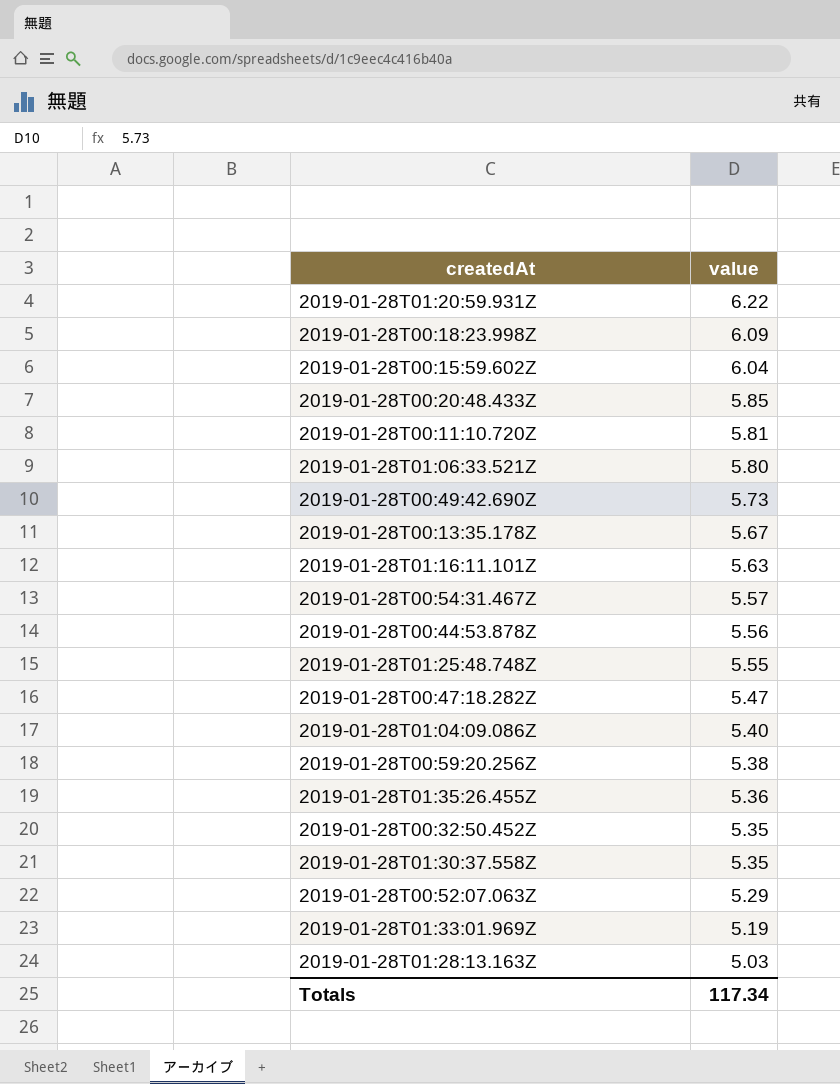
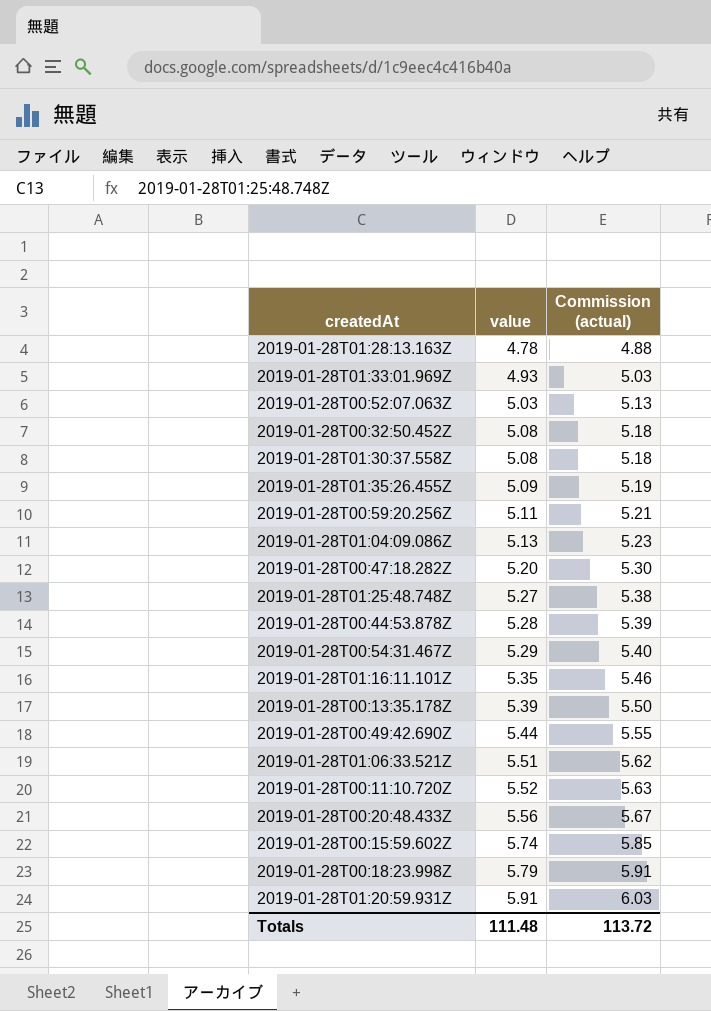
row order: value descending -> value ascending
column Commission (actual) | formula: none -> [value] * 1.02
2019-01-28T01:28:13.163Z | value: 5.03 -> 4.78
2019-01-28T01:33:01.969Z | value: 5.19 -> 4.93
2019-01-28T00:52:07.063Z | value: 5.29 -> 5.03
2019-01-28T00:32:50.452Z | value: 5.35 -> 5.08
2019-01-28T01:30:37.558Z | value: 5.35 -> 5.08
2019-01-28T01:35:26.455Z | value: 5.36 -> 5.09
2019-01-28T00:59:20.256Z | value: 5.38 -> 5.11
2019-01-28T01:04:09.086Z | value: 5.40 -> 5.13
2019-01-28T00:47:18.282Z | value: 5.47 -> 5.20
2019-01-28T01:25:48.748Z | value: 5.55 -> 5.27
2019-01-28T00:44:53.878Z | value: 5.56 -> 5.28
2019-01-28T00:54:31.467Z | value: 5.57 -> 5.29
2019-01-28T01:16:11.101Z | value: 5.63 -> 5.35
2019-01-28T00:13:35.178Z | value: 5.67 -> 5.39
2019-01-28T00:49:42.690Z | value: 5.73 -> 5.44
2019-01-28T01:06:33.521Z | value: 5.80 -> 5.51
2019-01-28T00:11:10.720Z | value: 5.81 -> 5.52
2019-01-28T00:20:48.433Z | value: 5.85 -> 5.56
2019-01-28T00:15:59.602Z | value: 6.04 -> 5.74
2019-01-28T00:18:23.998Z | value: 6.09 -> 5.79
2019-01-28T01:20:59.931Z | value: 6.22 -> 5.91
Totals | value: 117.34 -> 111.48

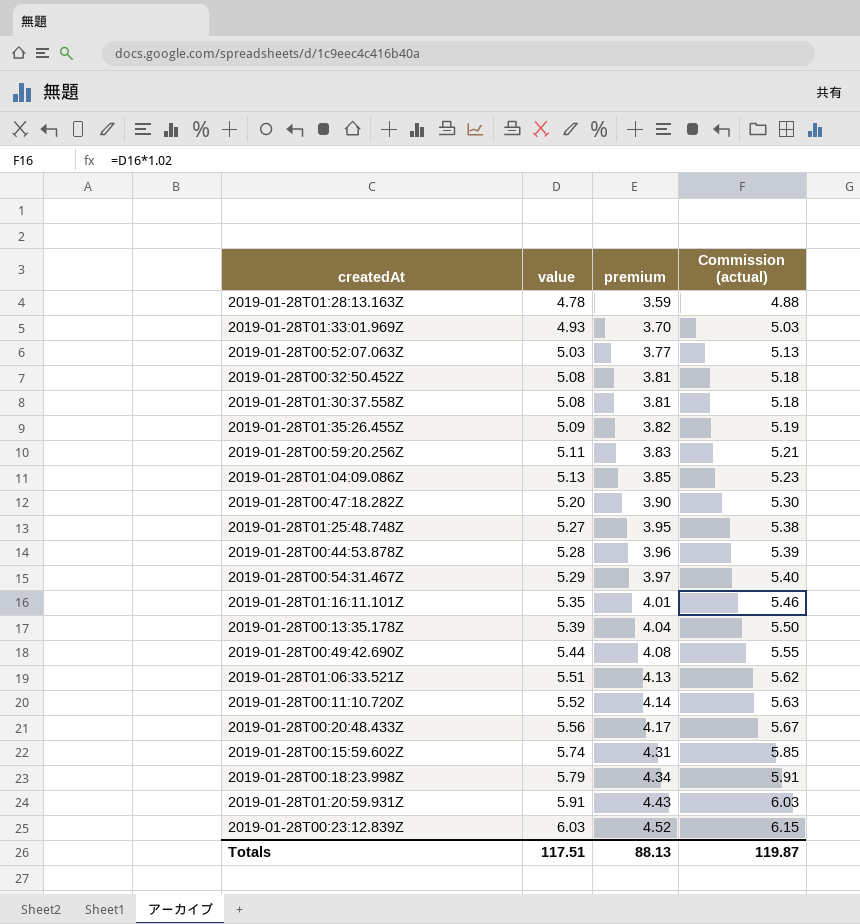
column premium | formula: none -> [value] * 0.75
row 2019-01-28T00:23:12.839Z: none -> 6.03 | 4.52 | 6.15
Totals | value: 111.48 -> 117.51
Totals | Commission (actual): 113.72 -> 119.87

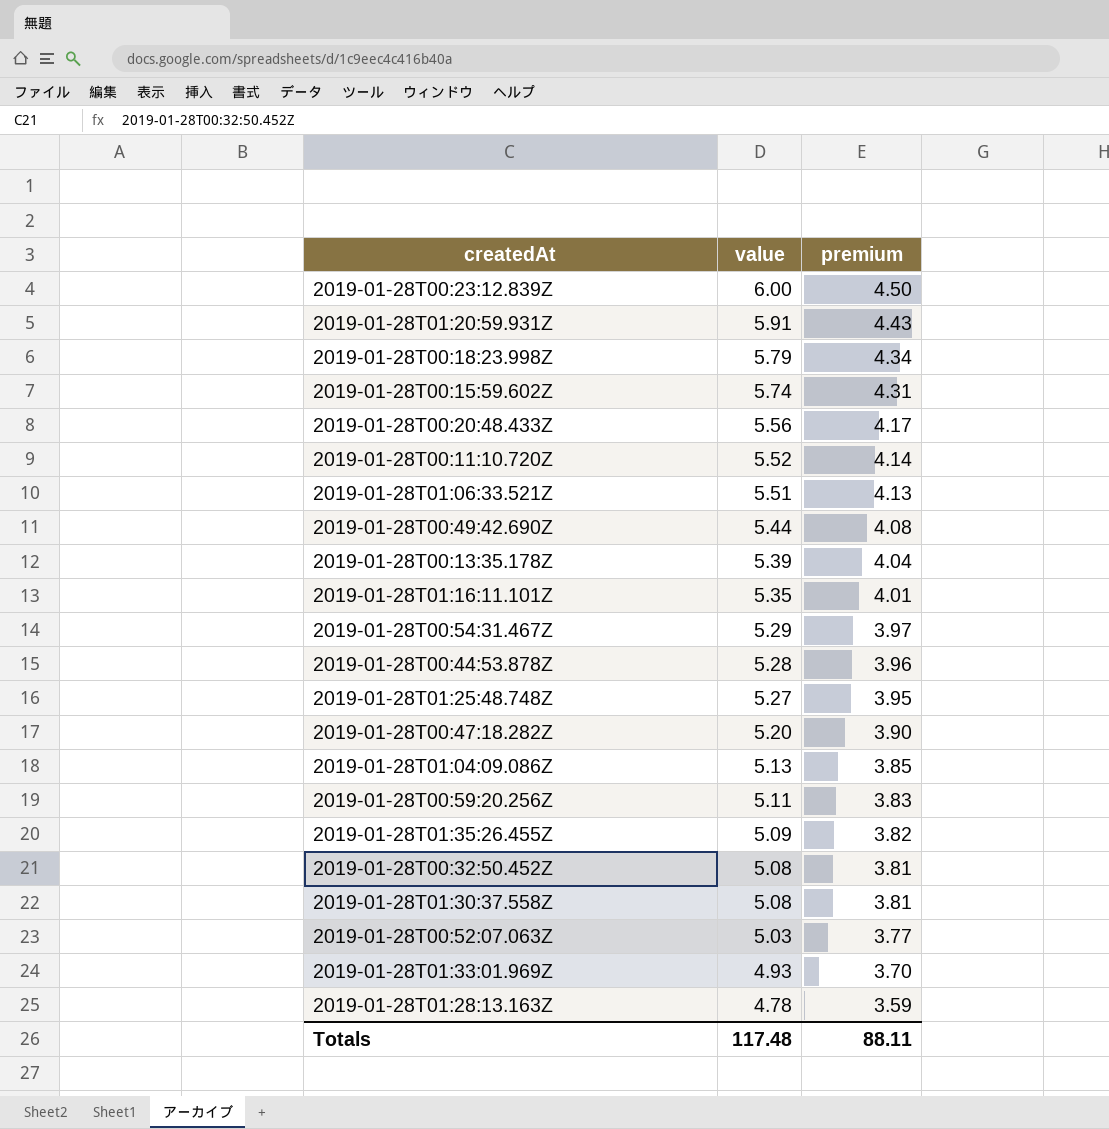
row order: value ascending -> value descending
column Commission (actual) | formula: [value] * 1.02 -> none
2019-01-28T00:23:12.839Z | value: 6.03 -> 6.00
2019-01-28T00:23:12.839Z | premium: 4.52 -> 4.50
Totals | value: 117.51 -> 117.48
Totals | premium: 88.13 -> 88.11

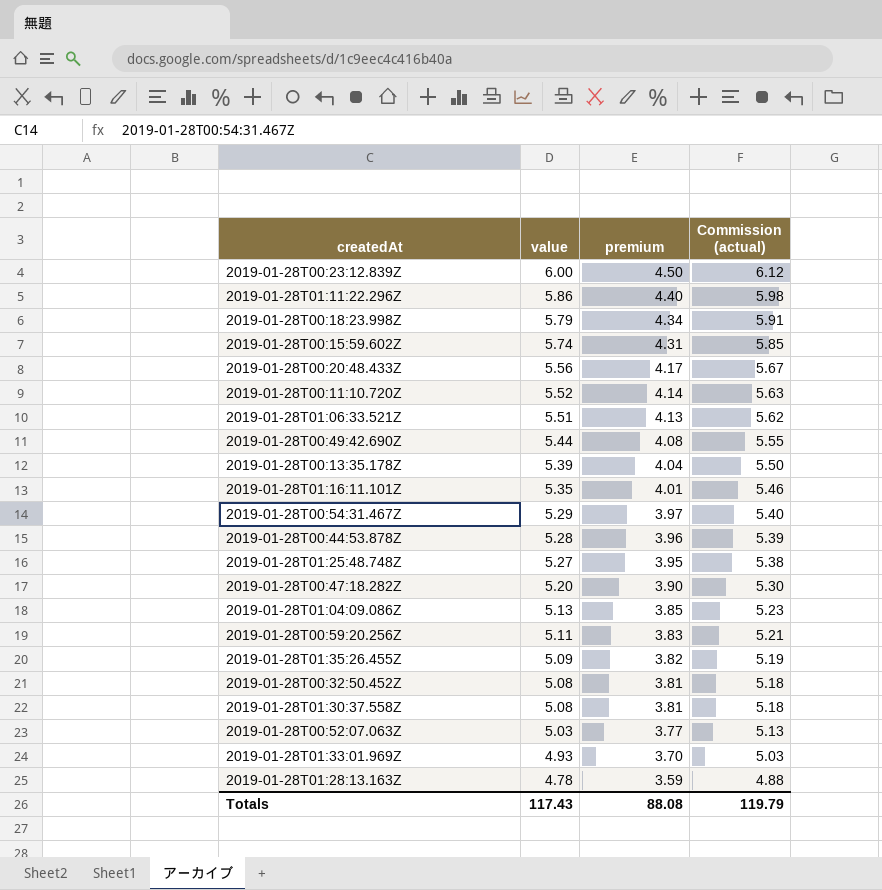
column Commission (actual) | formula: none -> [value] * 1.02
row 2019-01-28T01:20:59.931Z: 5.91 | 4.43 -> none
row 2019-01-28T01:11:22.296Z: none -> 5.86 | 4.40 | 5.98
Totals | value: 117.48 -> 117.43
Totals | premium: 88.11 -> 88.08

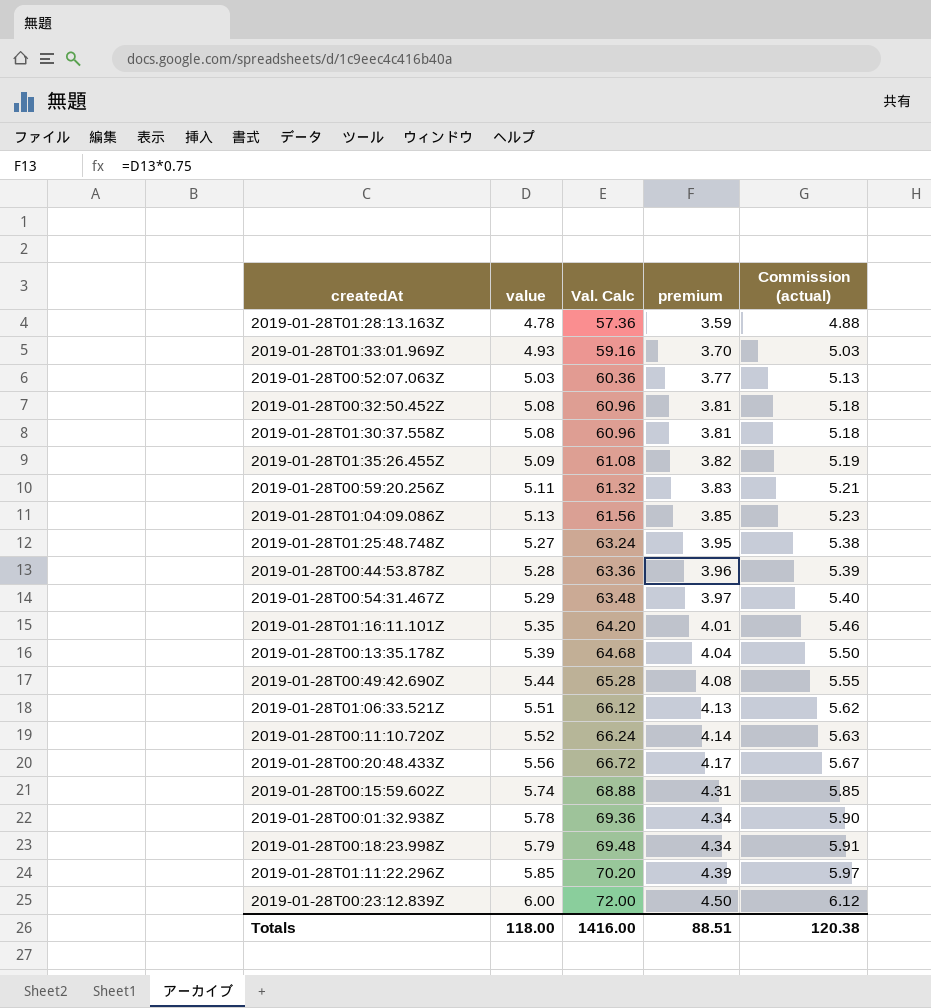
row order: value descending -> value ascending
column Val. Calc | formula: none -> [value] * 12
row 2019-01-28T00:47:18.282Z: 5.20 | 3.90 | 5.30 -> none
row 2019-01-28T00:01:32.938Z: none -> 5.78 | 69.36 | 4.34 | 5.90
2019-01-28T01:11:22.296Z | value: 5.86 -> 5.85
2019-01-28T01:11:22.296Z | premium: 4.40 -> 4.39
2019-01-28T01:11:22.296Z | Commission (actual): 5.98 -> 5.97
Totals | value: 117.43 -> 118.00
Totals | premium: 88.08 -> 88.51
Totals | Commission (actual): 119.79 -> 120.38

